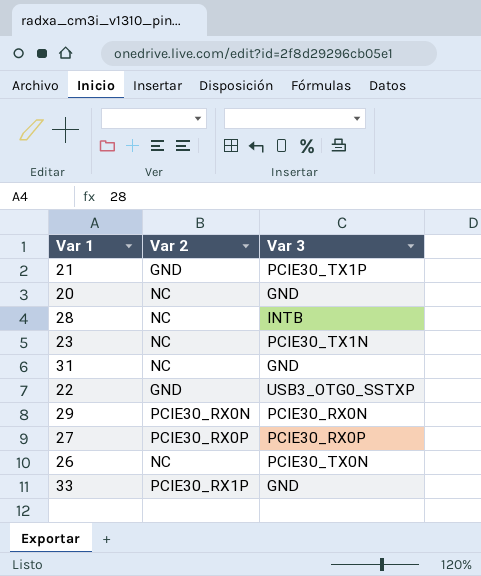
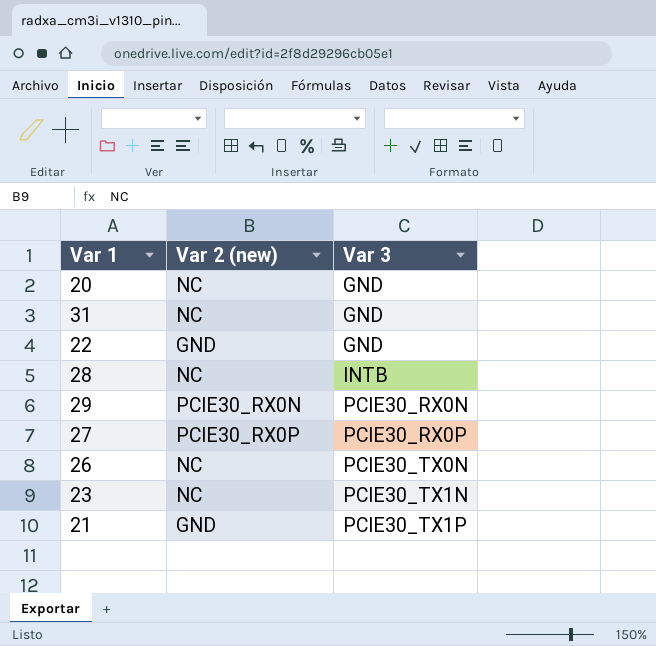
row order: none -> Var 3 ascending
column name: Var 2 -> Var 2 (new)
row 33: PCIE30_RX1P | GND -> none
22 | Var 3: USB3_OTG0_SSTXP -> GND

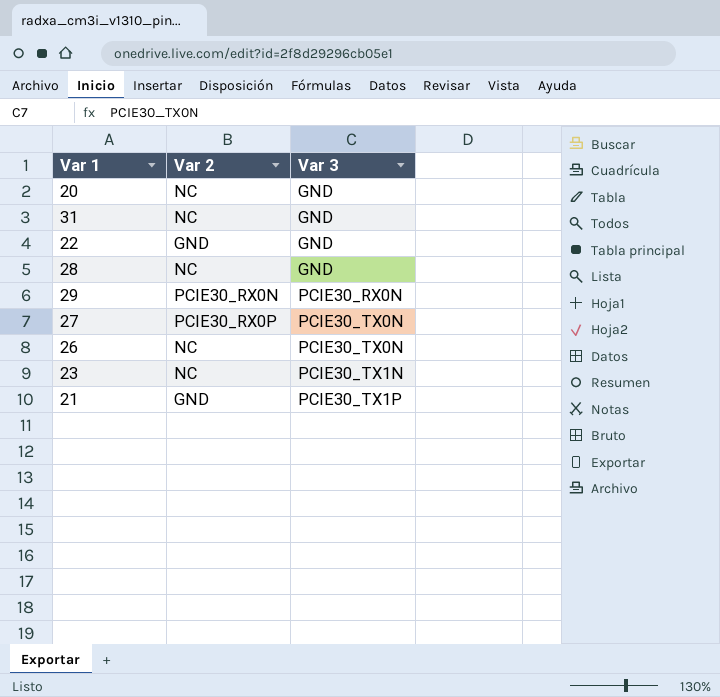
column name: Var 2 (new) -> Var 2
28 | Var 3: INTB -> GND
27 | Var 3: PCIE30_RX0P -> PCIE30_TX0N

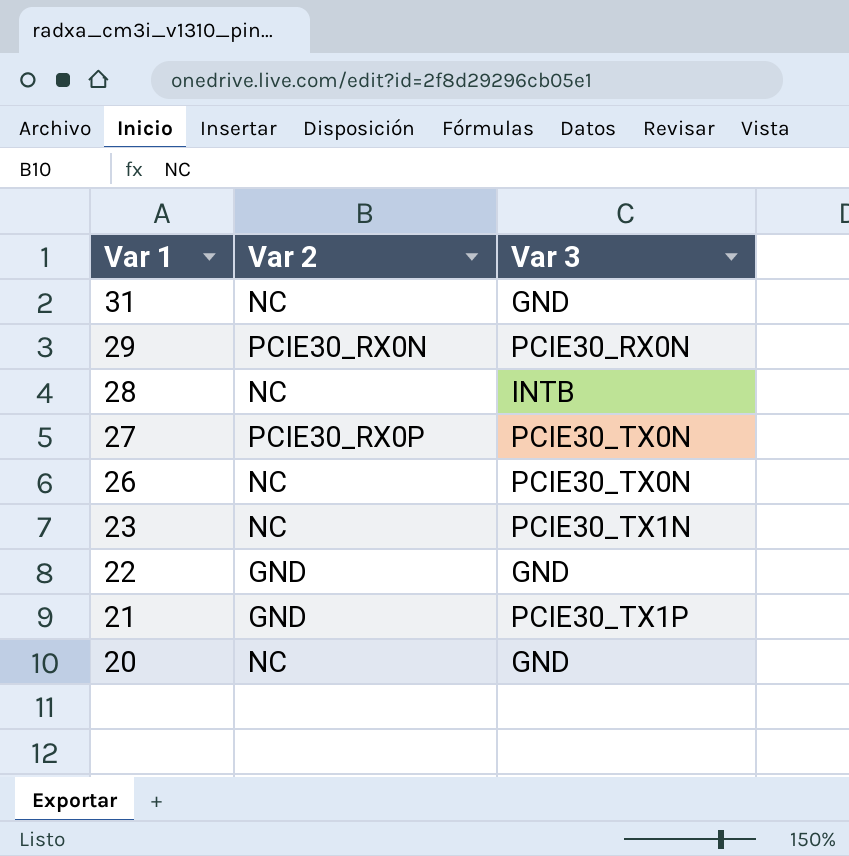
row order: Var 3 ascending -> Var 1 descending
28 | Var 3: GND -> INTB

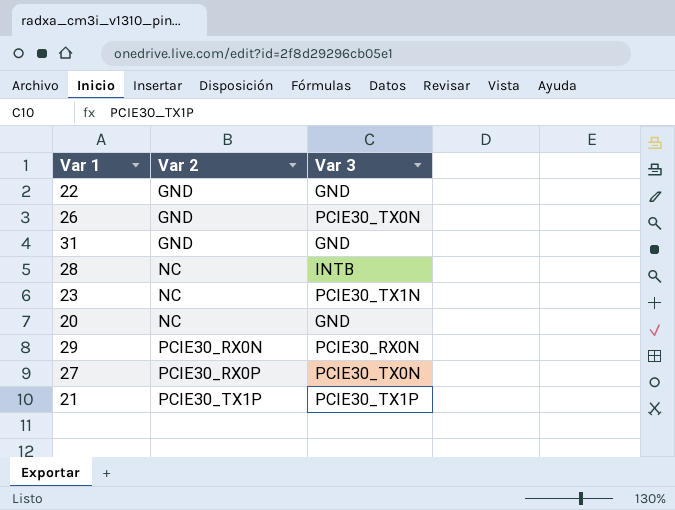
row order: Var 1 descending -> Var 2 ascending
26 | Var 2: NC -> GND
31 | Var 2: NC -> GND
21 | Var 2: GND -> PCIE30_TX1P

